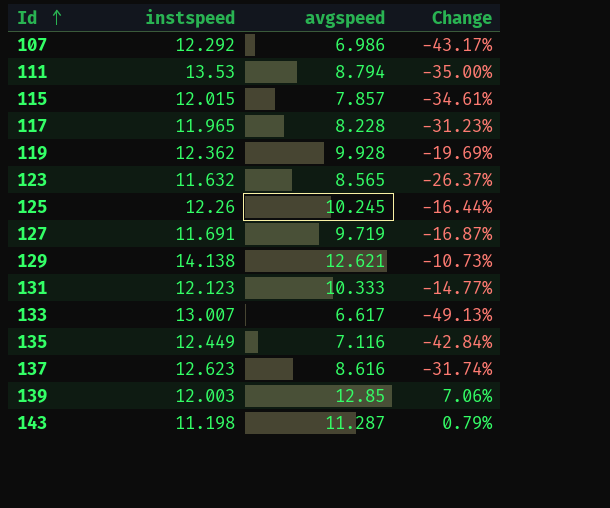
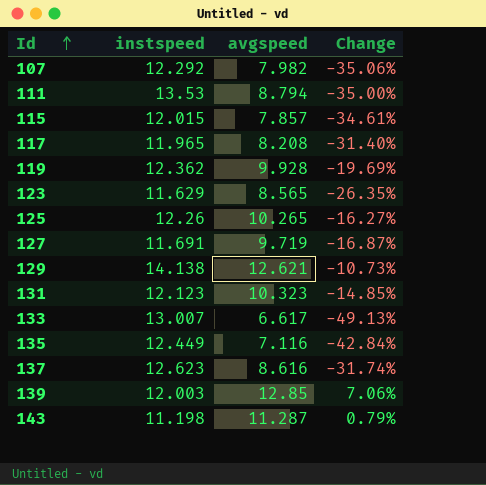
107 | avgspeed: 6.986 -> 7.982
107 | Change: -43.17% -> -35.06%
117 | avgspeed: 8.228 -> 8.208
117 | Change: -31.23% -> -31.40%
123 | instspeed: 11.632 -> 11.629
123 | Change: -26.37% -> -26.35%
125 | avgspeed: 10.245 -> 10.265
125 | Change: -16.44% -> -16.27%
131 | avgspeed: 10.333 -> 10.323
131 | Change: -14.77% -> -14.85%

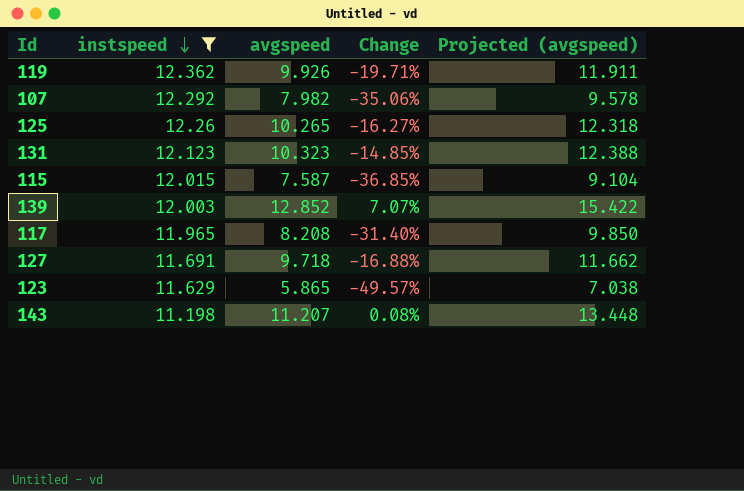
filter: none -> instspeed <= 12.362
row order: Id ascending -> instspeed descending
column Projected (avgspeed) | formula: none -> [avgspeed] * 1.2
119 | avgspeed: 9.928 -> 9.926
119 | Change: -19.69% -> -19.71%
115 | avgspeed: 7.857 -> 7.587
115 | Change: -34.61% -> -36.85%
139 | avgspeed: 12.85 -> 12.852
139 | Change: 7.06% -> 7.07%
127 | avgspeed: 9.719 -> 9.718
127 | Change: -16.87% -> -16.88%
123 | avgspeed: 8.565 -> 5.865
123 | Change: -26.35% -> -49.57%
143 | avgspeed: 11.287 -> 11.207
143 | Change: 0.79% -> 0.08%

